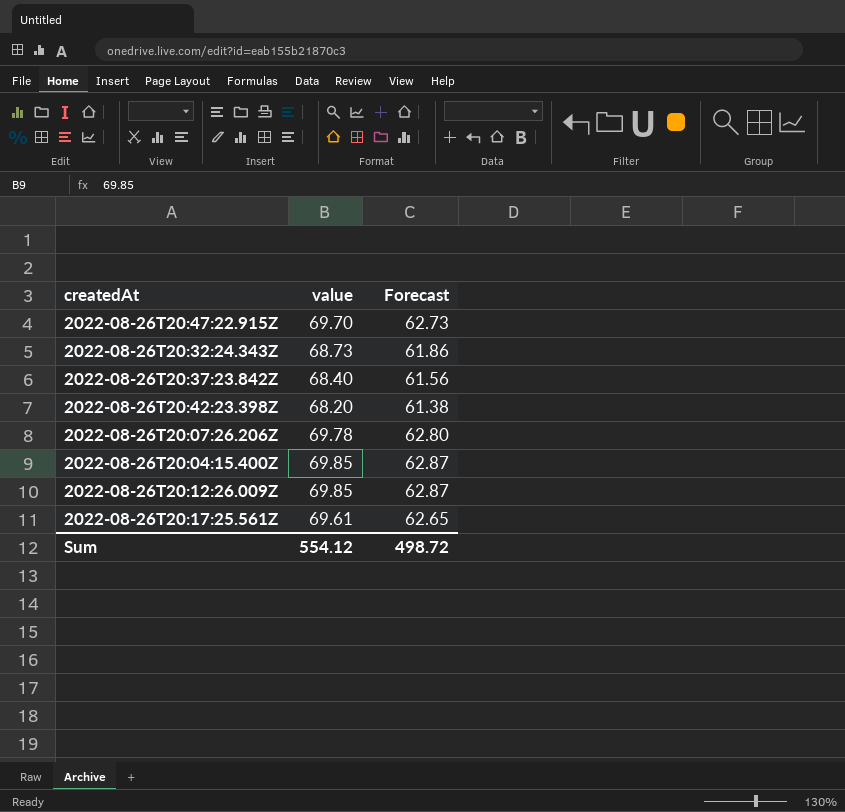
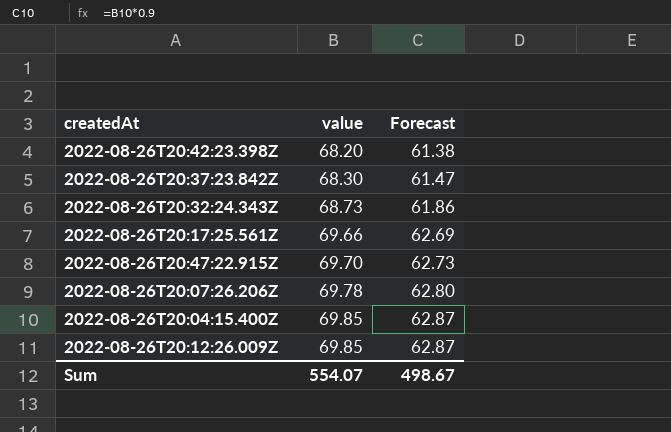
row order: none -> value ascending
2022-08-26T20:37:23.842Z | value: 68.40 -> 68.30
2022-08-26T20:37:23.842Z | Forecast: 61.56 -> 61.47
2022-08-26T20:17:25.561Z | value: 69.61 -> 69.66
2022-08-26T20:17:25.561Z | Forecast: 62.65 -> 62.69
Sum | value: 554.12 -> 554.07
Sum | Forecast: 498.72 -> 498.67

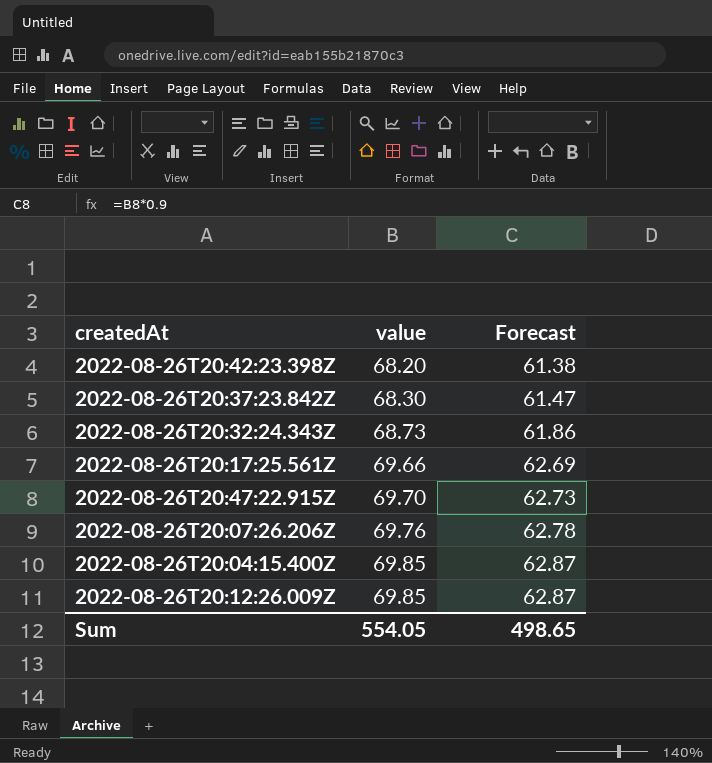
2022-08-26T20:07:26.206Z | value: 69.78 -> 69.76
2022-08-26T20:07:26.206Z | Forecast: 62.80 -> 62.78
Sum | value: 554.07 -> 554.05
Sum | Forecast: 498.67 -> 498.65

